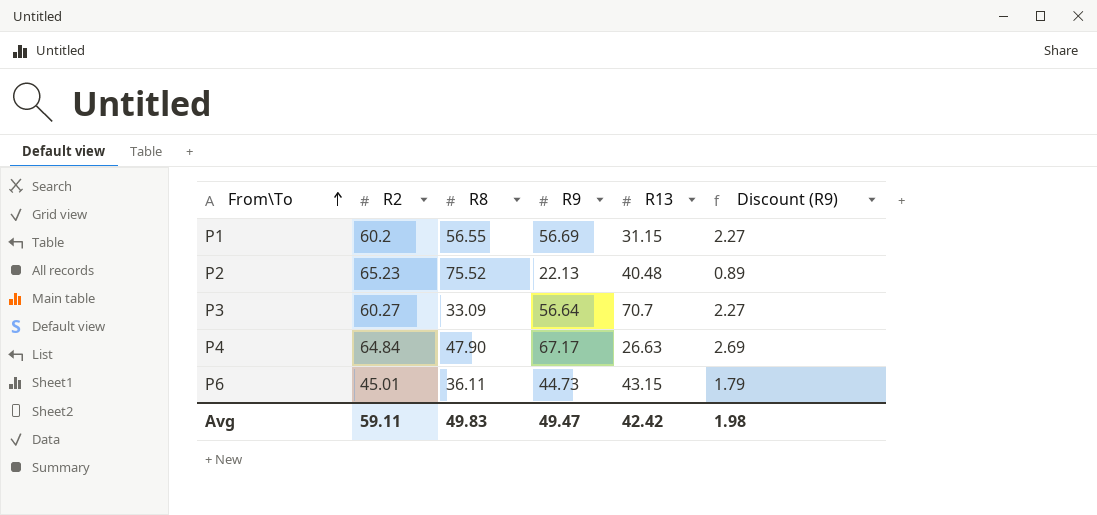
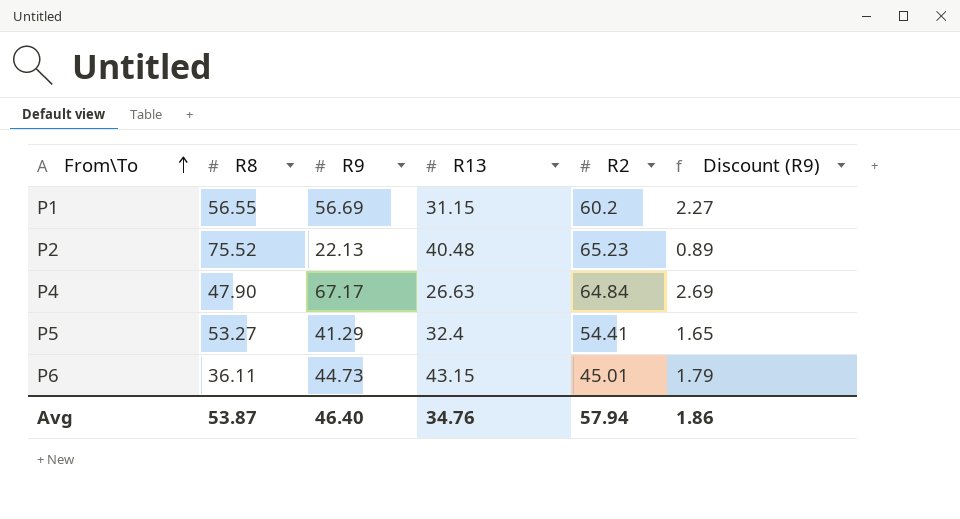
column R2 | position: 2 -> 5
row P3: 60.27 | 33.09 | 56.64 | 70.7 | 2.27 -> none
row P5: none -> 53.27 | 41.29 | 32.4 | 54.41 | 1.65
Avg | R8: 49.83 -> 53.87
Avg | R9: 49.47 -> 46.40
Avg | R13: 42.42 -> 34.76
Avg | R2: 59.11 -> 57.94
Avg | Discount (R9): 1.98 -> 1.86

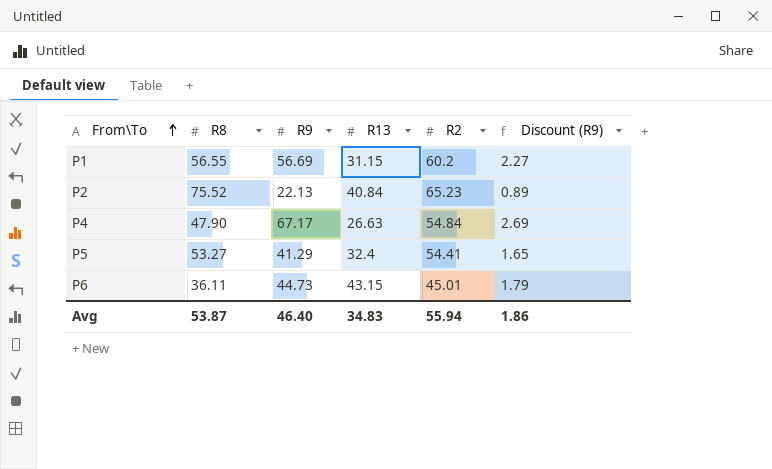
P2 | R13: 40.48 -> 40.84
P4 | R2: 64.84 -> 54.84
Avg | R13: 34.76 -> 34.83
Avg | R2: 57.94 -> 55.94

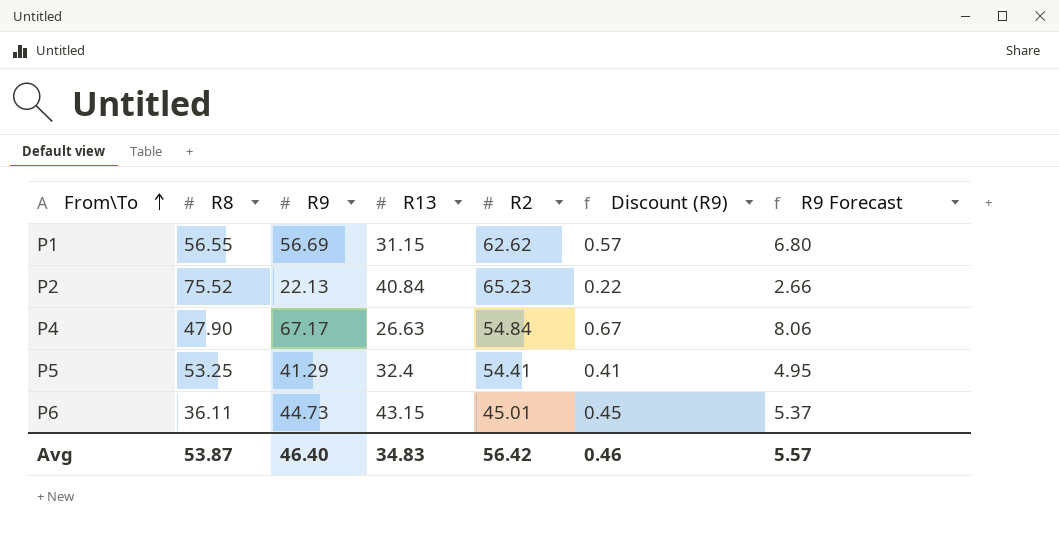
column Discount (R9) | formula: [R9] * 0.04 -> [R9] * 0.01
column R9 Forecast | formula: none -> [R9] * 0.12
P1 | R2: 60.2 -> 62.62
P5 | R8: 53.27 -> 53.25
Avg | R2: 55.94 -> 56.42
Avg | Discount (R9): 1.86 -> 0.46

